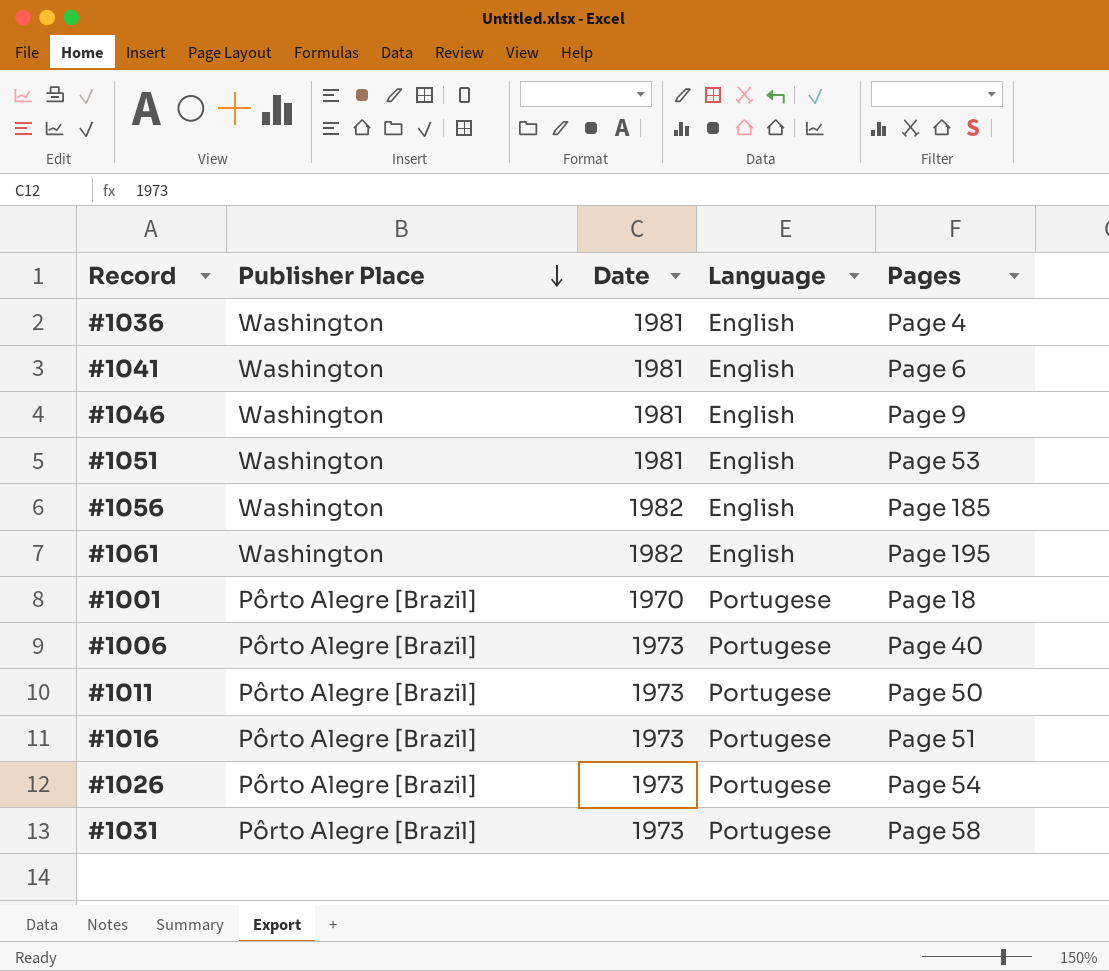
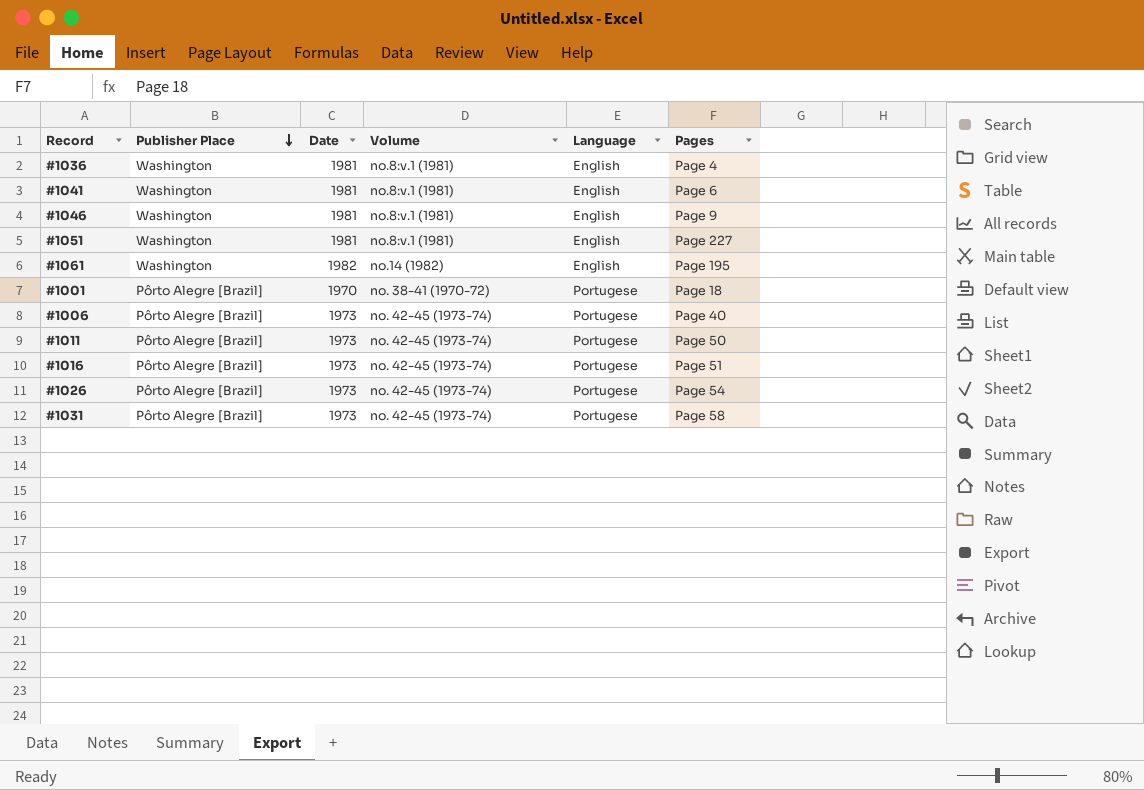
column Volume | position: none -> 4
row #1056: Washington | 1982 | English | Page 185 -> none
#1051 | Pages: Page 53 -> Page 227

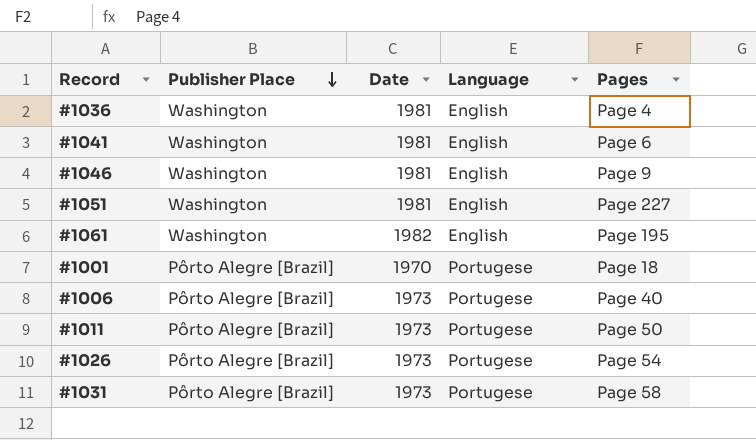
column Volume | position: 4 -> none
row #1016: Pôrto Alegre [Brazil] | 1973 | no. 42-45 (1973-74) | Portugese | Page 51 -> none

